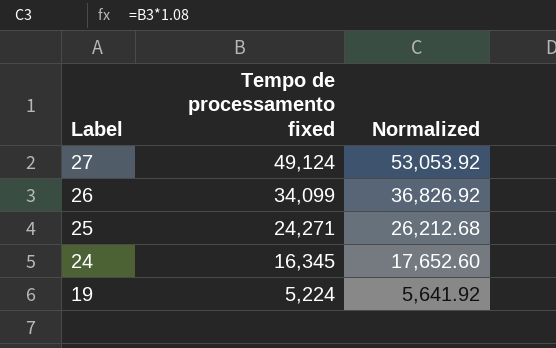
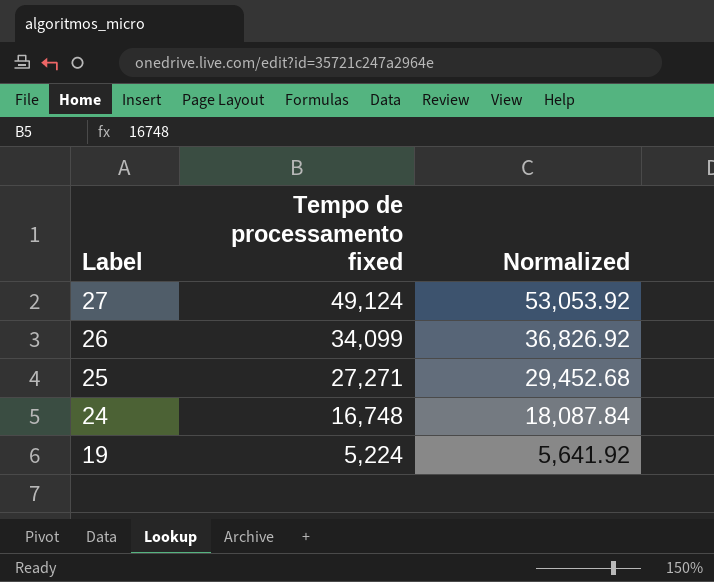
25 | Tempo de processamento fixed: 24,271 -> 27,271
25 | Normalized: 26,212.68 -> 29,452.68
24 | Tempo de processamento fixed: 16,345 -> 16,748
24 | Normalized: 17,652.60 -> 18,087.84

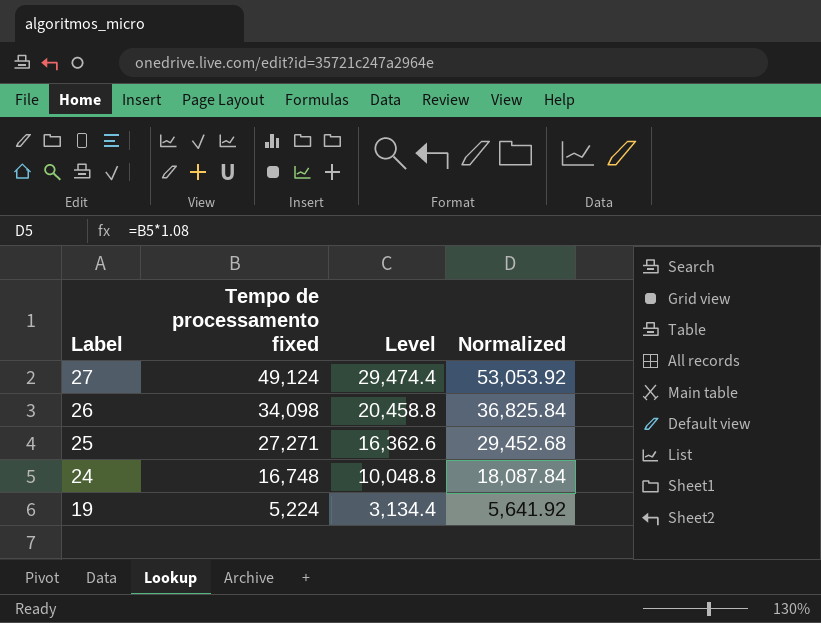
column Level | formula: none -> [Tempo de processamento fixed] * 0.6
26 | Tempo de processamento fixed: 34,099 -> 34,098
26 | Normalized: 36,826.92 -> 36,825.84

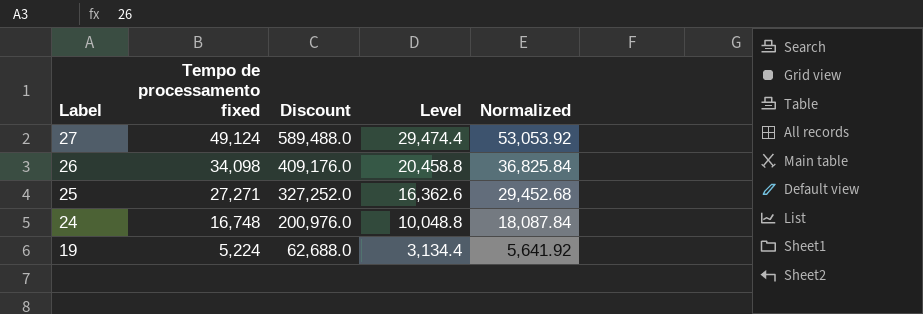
column Discount | formula: none -> [Tempo de processamento fixed] * 12

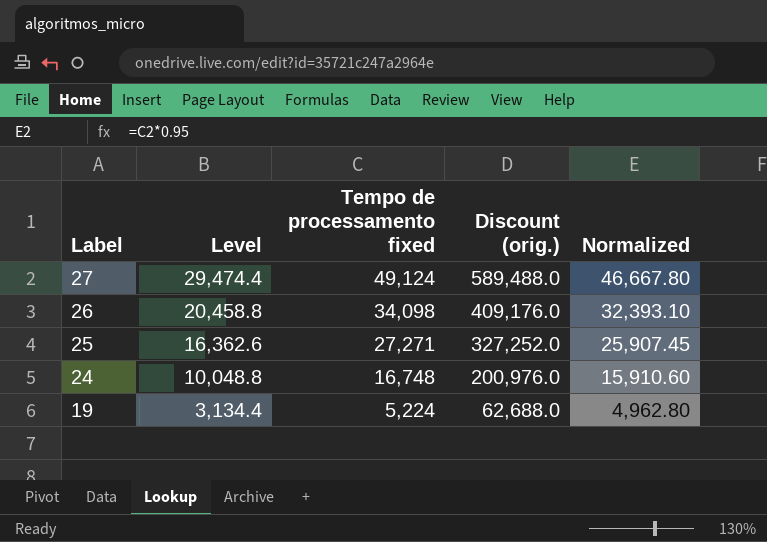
column Level | position: 4 -> 2
column name: Discount -> Discount (orig.)
column Normalized | formula: [Tempo de processamento fixed] * 1.08 -> [Tempo de processamento fixed] * 0.95

